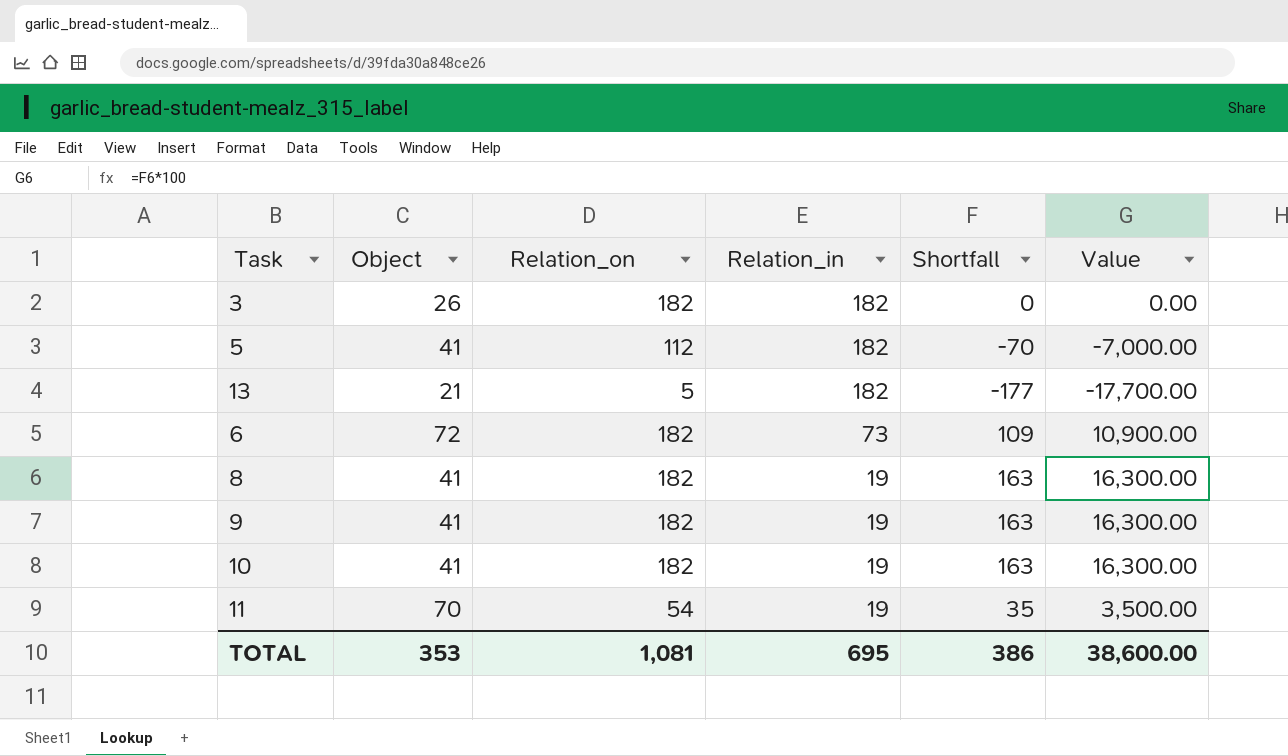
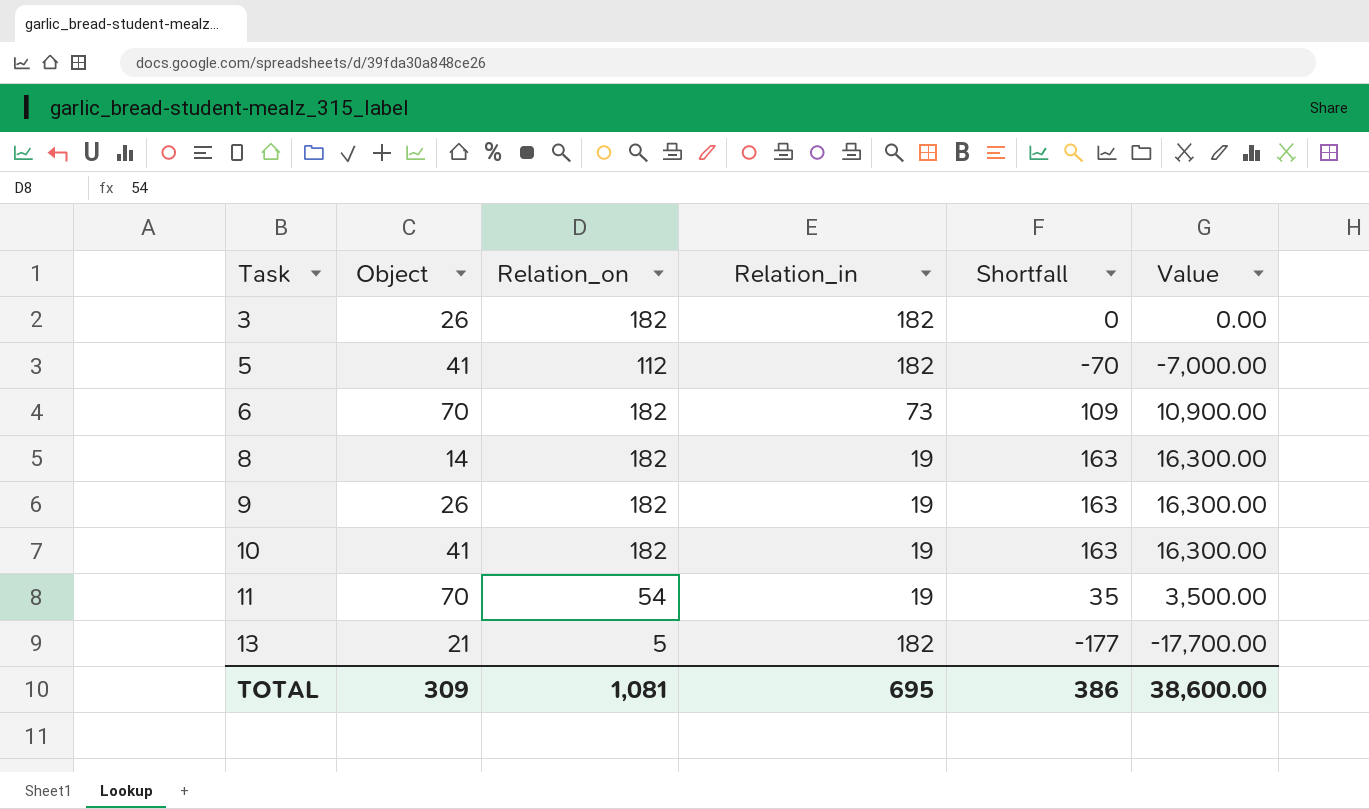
row order: Relation_in descending -> Task ascending
6 | Object: 72 -> 70
8 | Object: 41 -> 14
9 | Object: 41 -> 26
TOTAL | Object: 353 -> 309

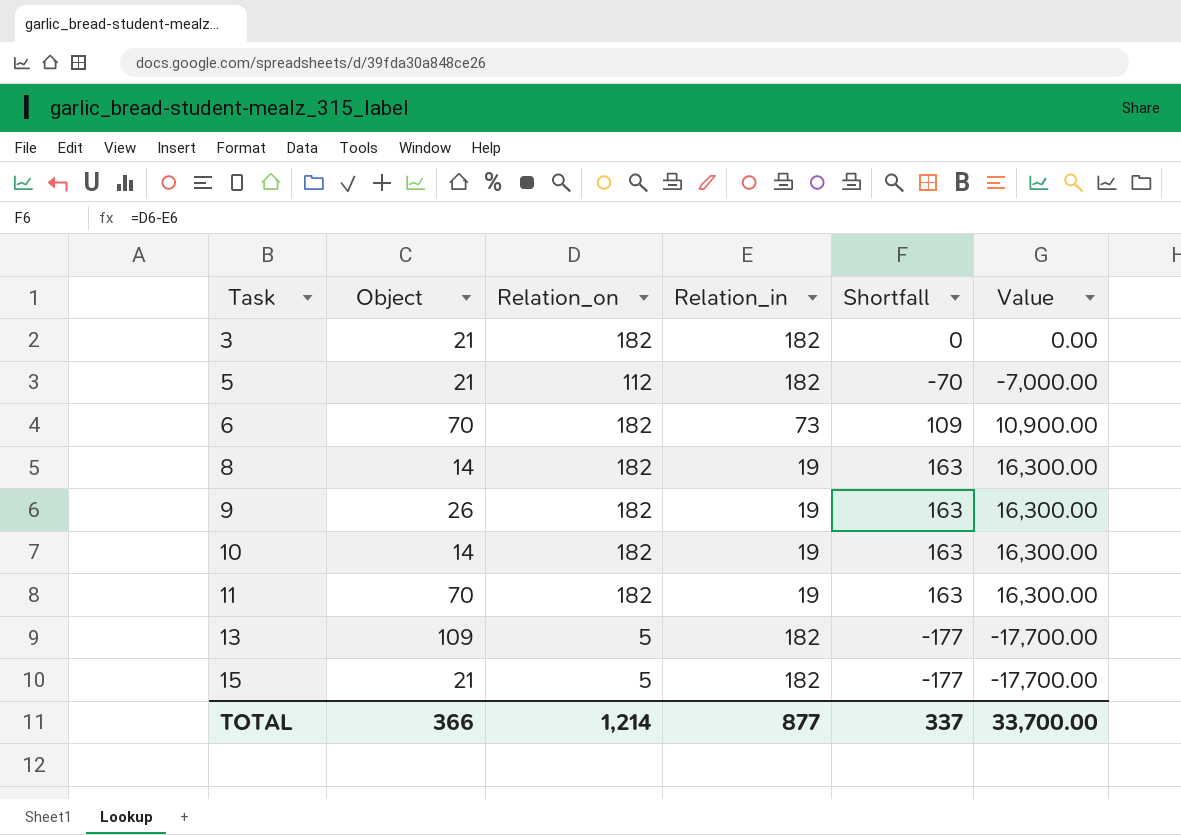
3 | Object: 26 -> 21
5 | Object: 41 -> 21
10 | Object: 41 -> 14
11 | Relation_on: 54 -> 182
11 | Shortfall: 35 -> 163
11 | Value: 3,500.00 -> 16,300.00
13 | Object: 21 -> 109
row 15: none -> 21 | 5 | 182 | -177 | -17,700.00
TOTAL | Object: 309 -> 366
TOTAL | Relation_on: 1,081 -> 1,214
TOTAL | Relation_in: 695 -> 877
TOTAL | Shortfall: 386 -> 337
TOTAL | Value: 38,600.00 -> 33,700.00

